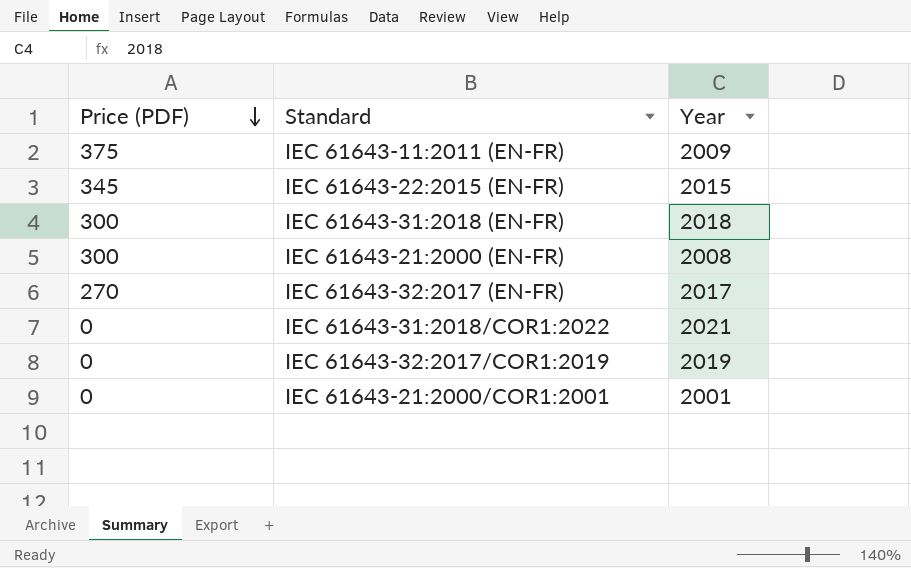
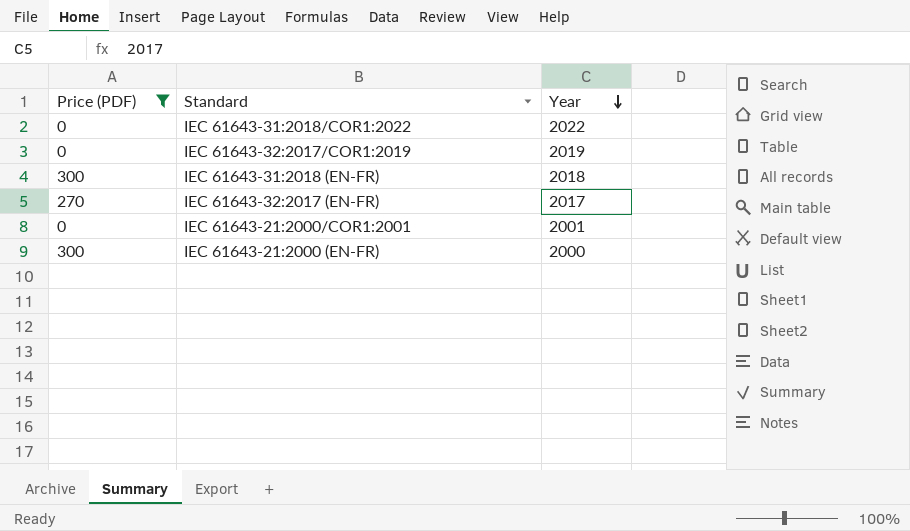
filter: none -> Price (PDF) <= 300
row order: Price (PDF) descending -> Year descending
IEC 61643-31:2018/COR1:2022 | Year: 2021 -> 2022
IEC 61643-21:2000 (EN-FR) | Year: 2008 -> 2000

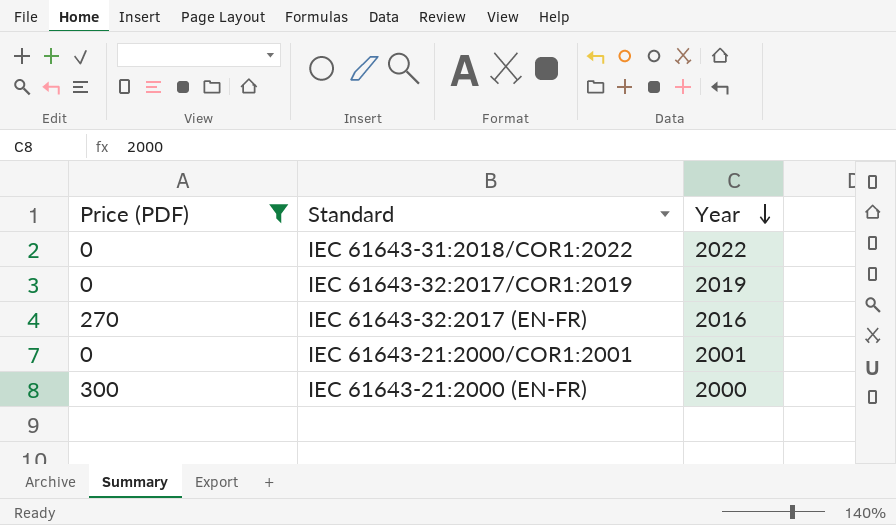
row IEC 61643-31:2018 (EN-FR): 300 | 2018 -> none
IEC 61643-32:2017 (EN-FR) | Year: 2017 -> 2016

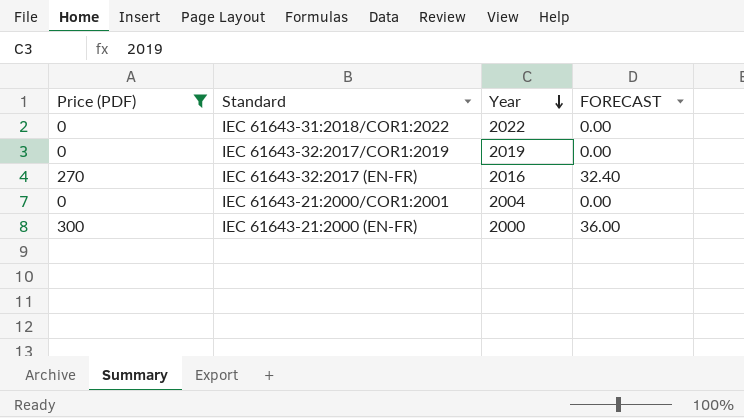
column FORECAST | formula: none -> [Price (PDF)] * 0.12
IEC 61643-21:2000/COR1:2001 | Year: 2001 -> 2004

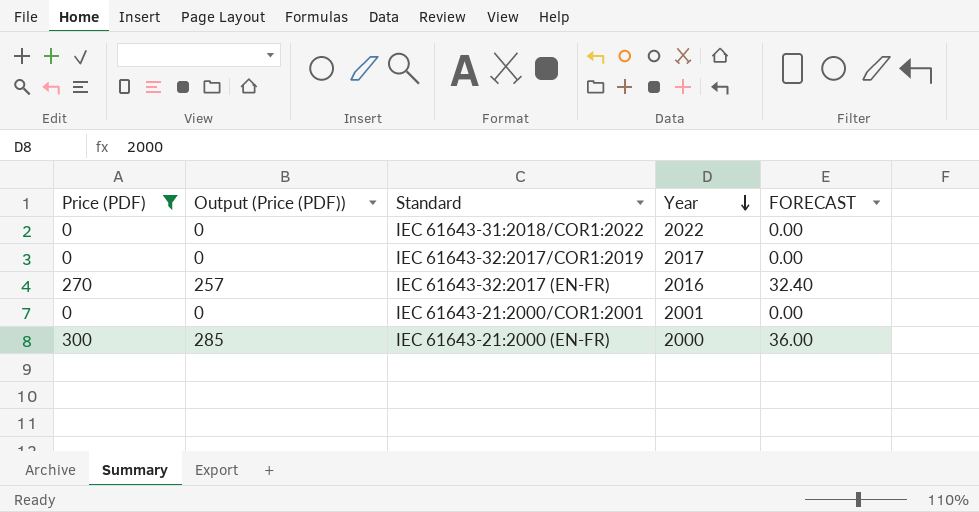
column Output (Price (PDF)) | formula: none -> [Price (PDF)] * 0.95
IEC 61643-32:2017/COR1:2019 | Year: 2019 -> 2017
IEC 61643-21:2000/COR1:2001 | Year: 2004 -> 2001

